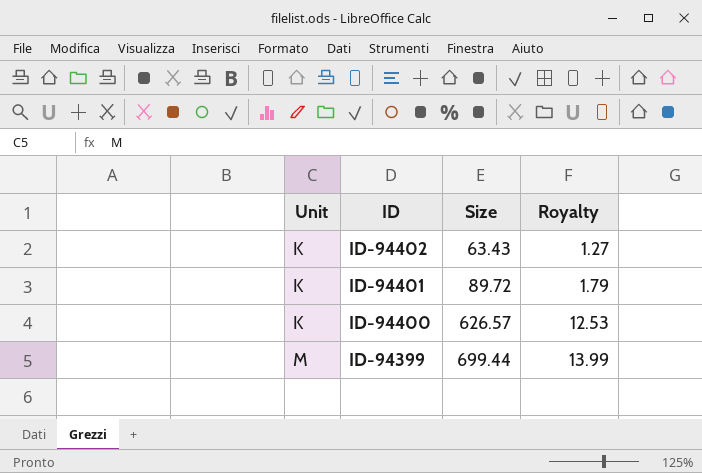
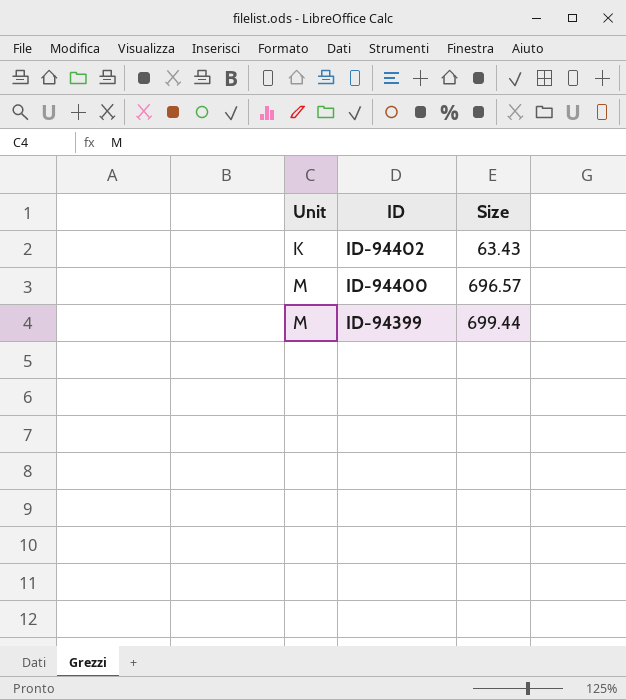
column Royalty | formula: [Size] * 0.02 -> none
row ID-94401: K | 89.72 | 1.79 -> none
ID-94400 | Unit: K -> M
ID-94400 | Size: 626.57 -> 696.57

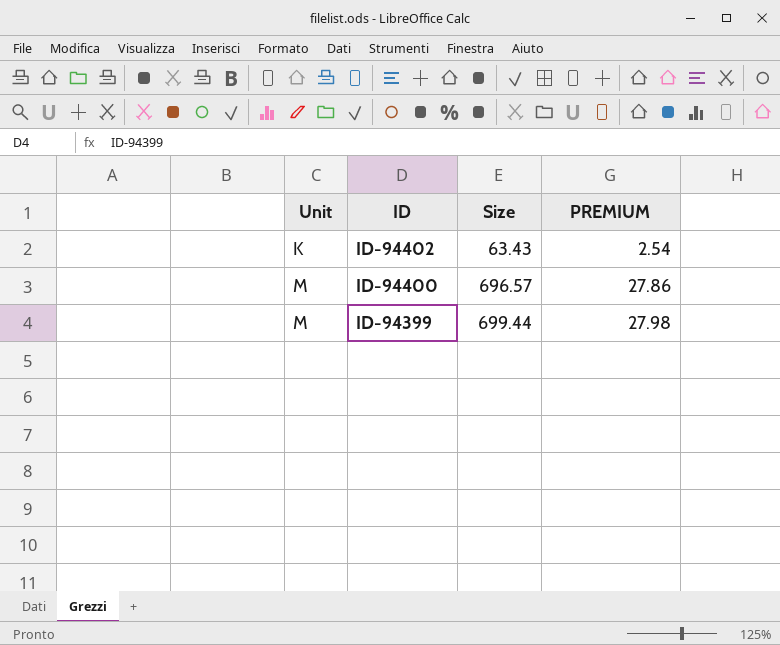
column PREMIUM | formula: none -> [Size] * 0.04

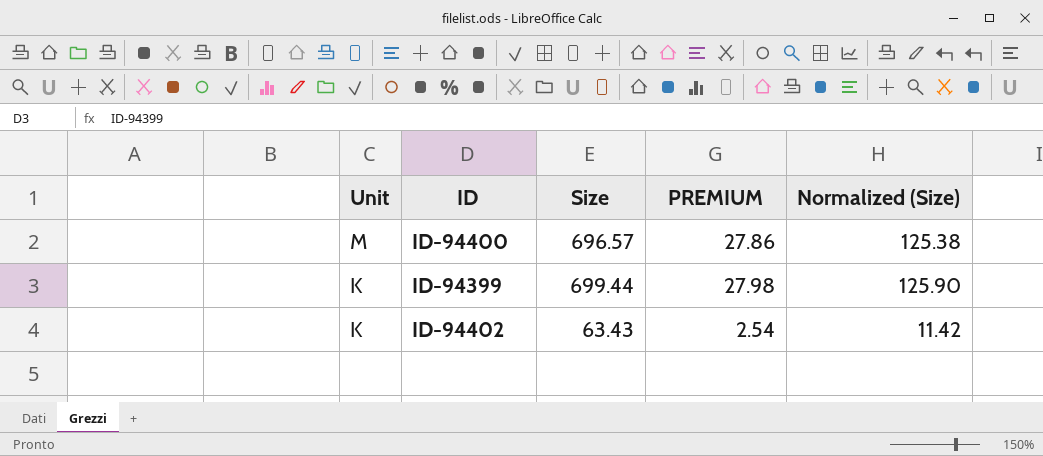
row order: Unit ascending -> Unit descending
column Normalized (Size) | formula: none -> [Size] * 0.18
ID-94399 | Unit: M -> K

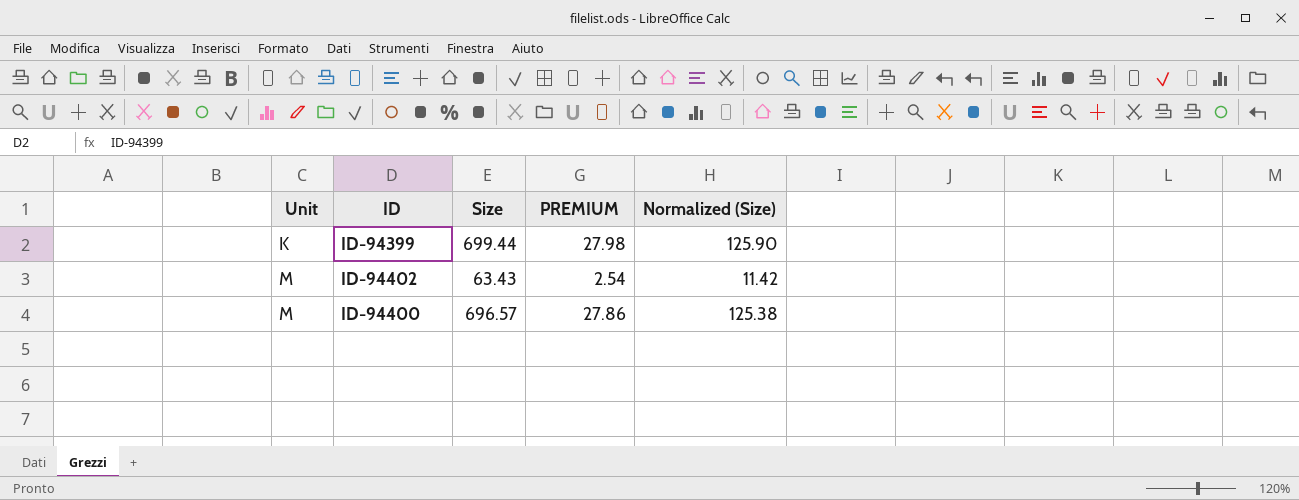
row order: Unit descending -> Unit ascending
ID-94402 | Unit: K -> M

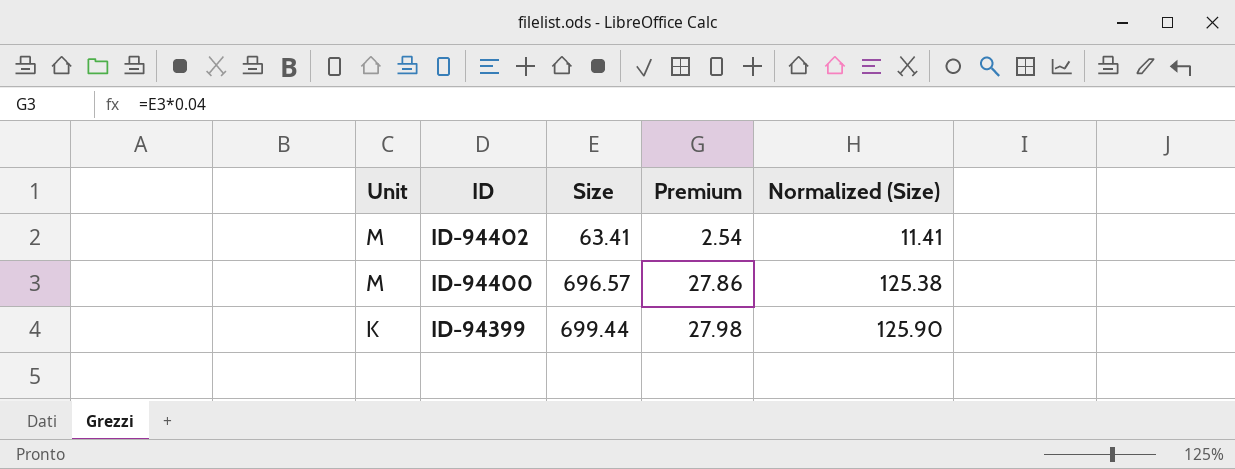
row order: Unit ascending -> Unit descending
column name: PREMIUM -> Premium
ID-94402 | Size: 63.43 -> 63.41
ID-94402 | Normalized (Size): 11.42 -> 11.41

